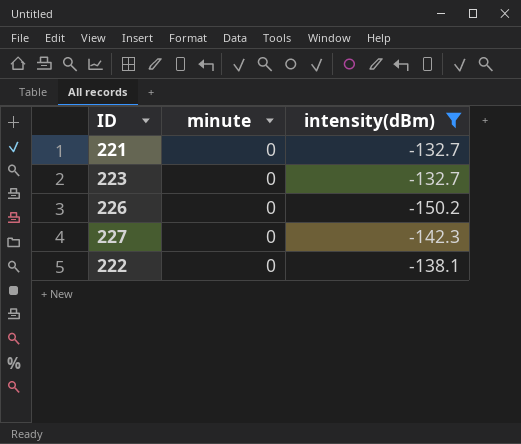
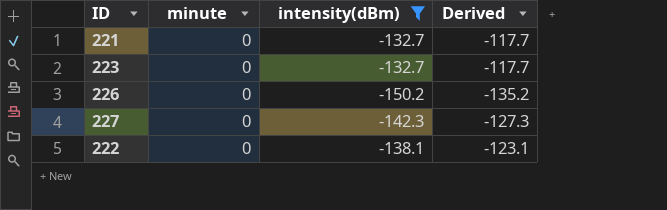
column Derived | formula: none -> [intensity(dBm)] + 15

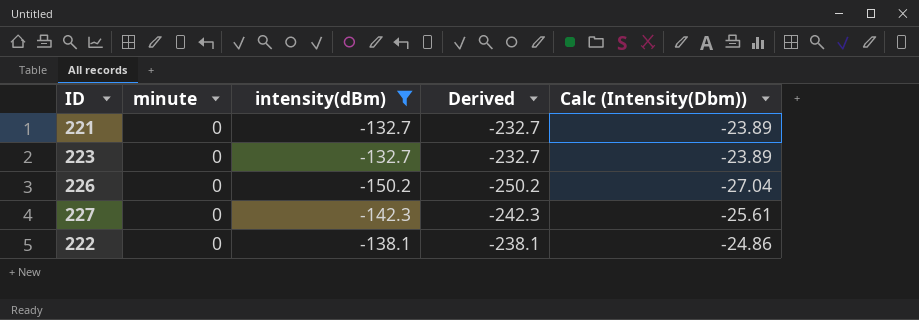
column Derived | formula: [intensity(dBm)] + 15 -> [intensity(dBm)] - 100
column Calc (Intensity(Dbm)) | formula: none -> [intensity(dBm)] * 0.18

